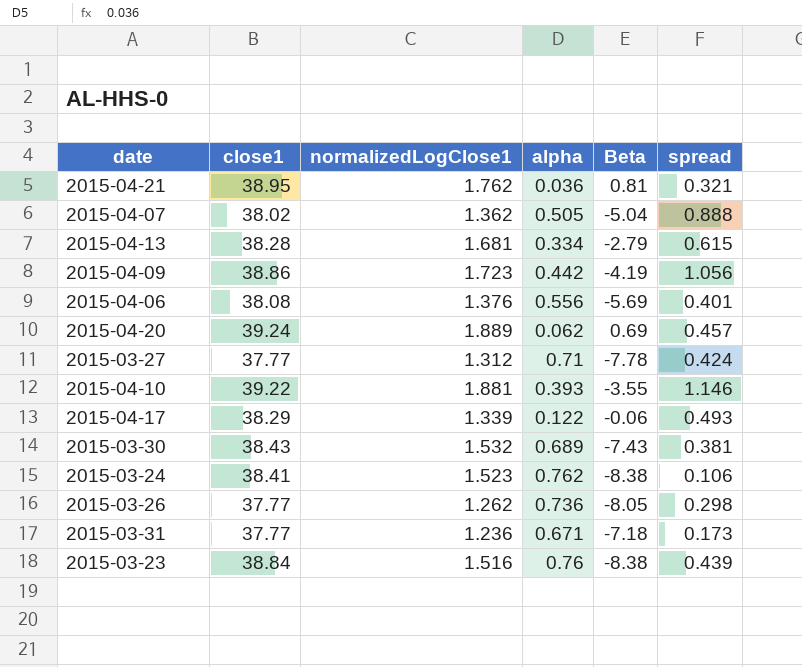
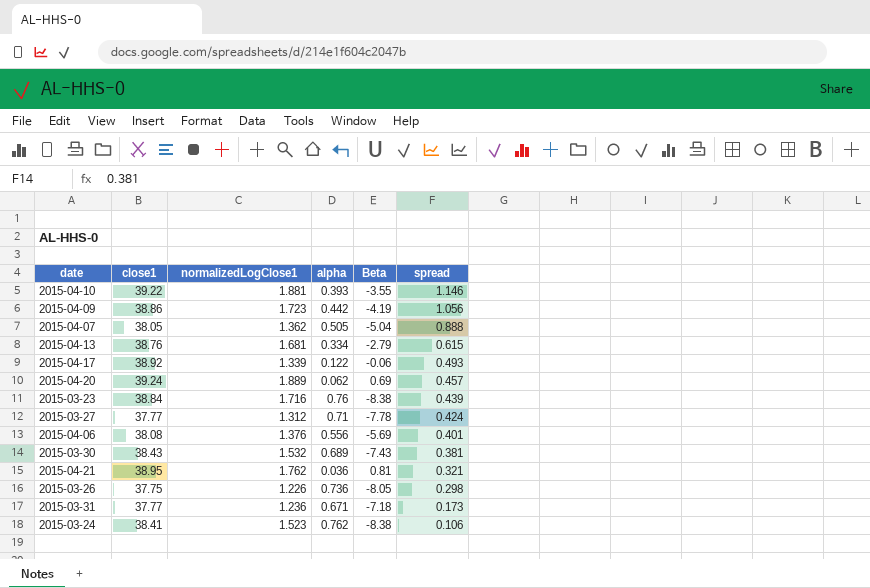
row order: none -> spread descending
2015-04-07 | close1: 38.02 -> 38.05
2015-04-13 | close1: 38.28 -> 38.76
2015-04-17 | close1: 38.29 -> 38.92
2015-03-23 | normalizedLogClose1: 1.516 -> 1.716
2015-03-26 | close1: 37.77 -> 37.75
2015-03-26 | normalizedLogClose1: 1.262 -> 1.226

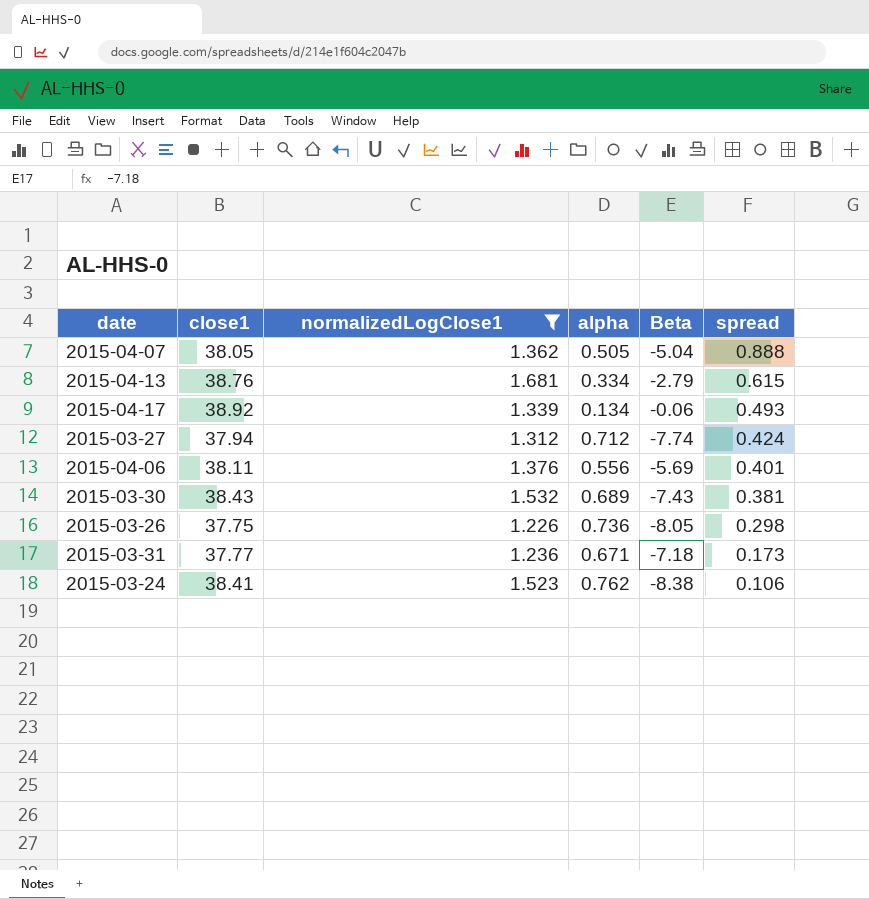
filter: none -> normalizedLogClose1 <= 1.681
2015-04-17 | alpha: 0.122 -> 0.134
2015-03-27 | close1: 37.77 -> 37.94
2015-03-27 | alpha: 0.71 -> 0.712
2015-03-27 | Beta: -7.78 -> -7.74
2015-04-06 | close1: 38.08 -> 38.11

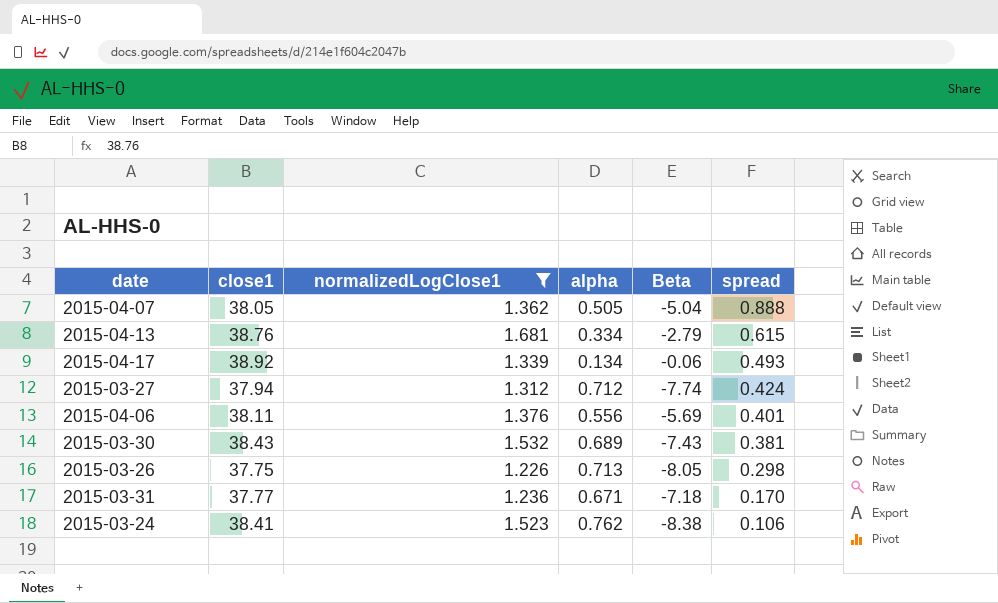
2015-03-26 | alpha: 0.736 -> 0.713
2015-03-31 | spread: 0.173 -> 0.170

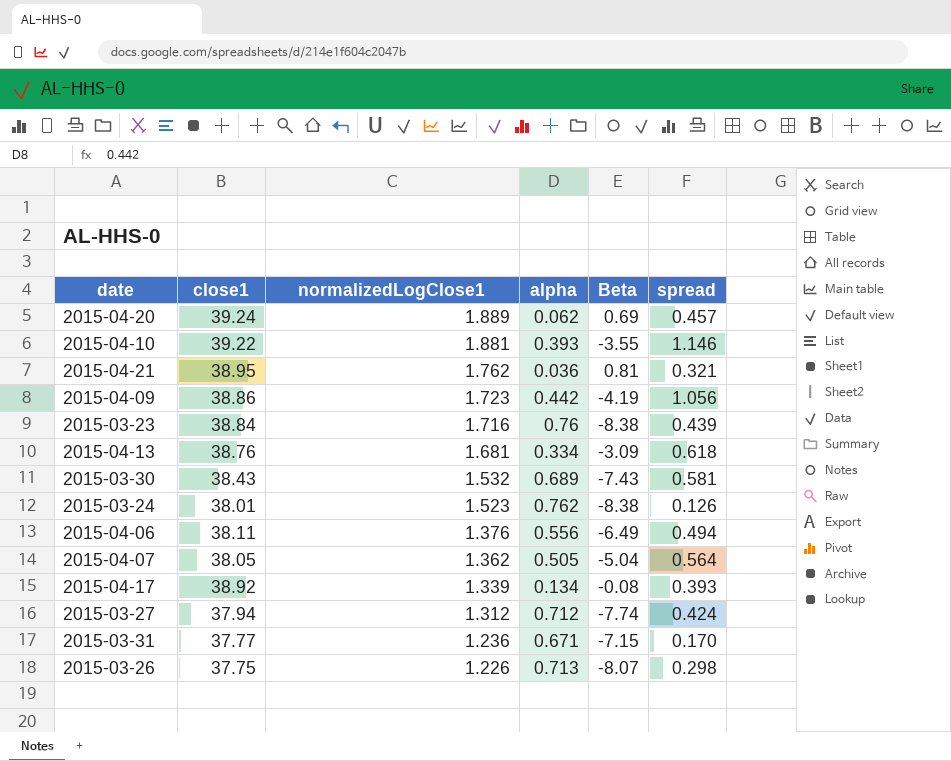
filter: normalizedLogClose1 <= 1.681 -> none
row order: spread descending -> normalizedLogClose1 descending
2015-04-13 | Beta: -2.79 -> -3.09
2015-04-13 | spread: 0.615 -> 0.618
2015-03-30 | spread: 0.381 -> 0.581
2015-03-24 | close1: 38.41 -> 38.01
2015-03-24 | spread: 0.106 -> 0.126
2015-04-06 | Beta: -5.69 -> -6.49
2015-04-06 | spread: 0.401 -> 0.494
2015-04-07 | spread: 0.888 -> 0.564
2015-04-17 | Beta: -0.06 -> -0.08
2015-04-17 | spread: 0.493 -> 0.393
2015-03-31 | Beta: -7.18 -> -7.15
2015-03-26 | Beta: -8.05 -> -8.07

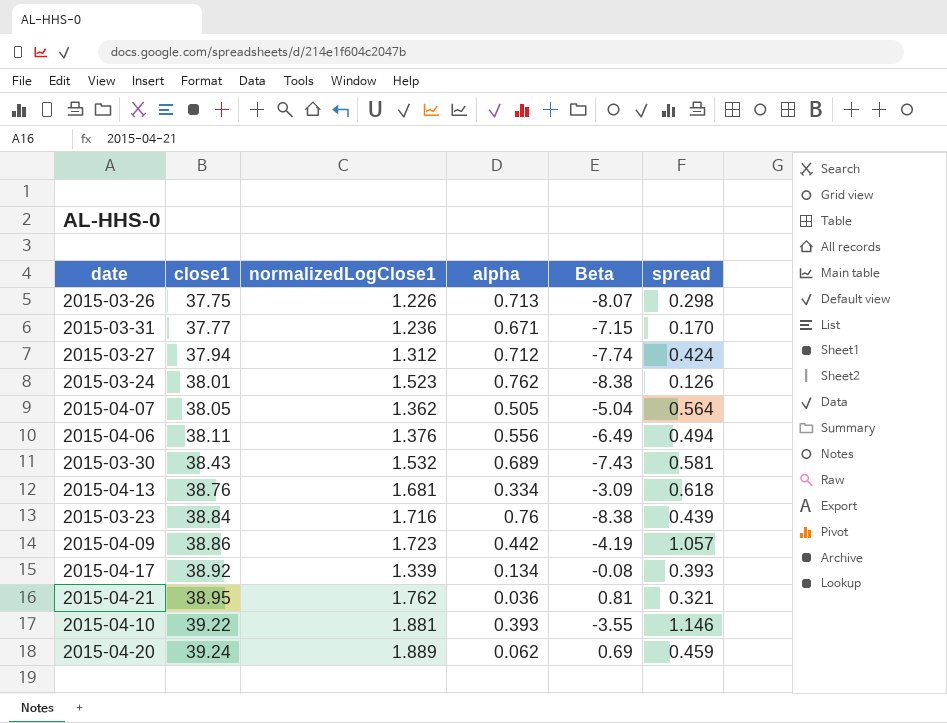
row order: normalizedLogClose1 descending -> close1 ascending
2015-04-09 | spread: 1.056 -> 1.057
2015-04-20 | spread: 0.457 -> 0.459

